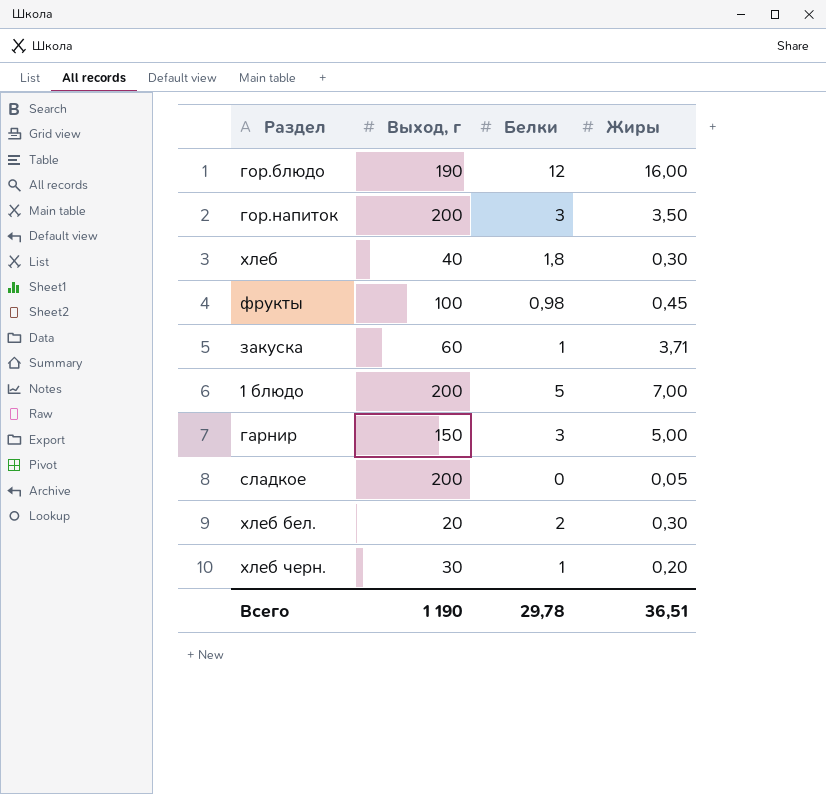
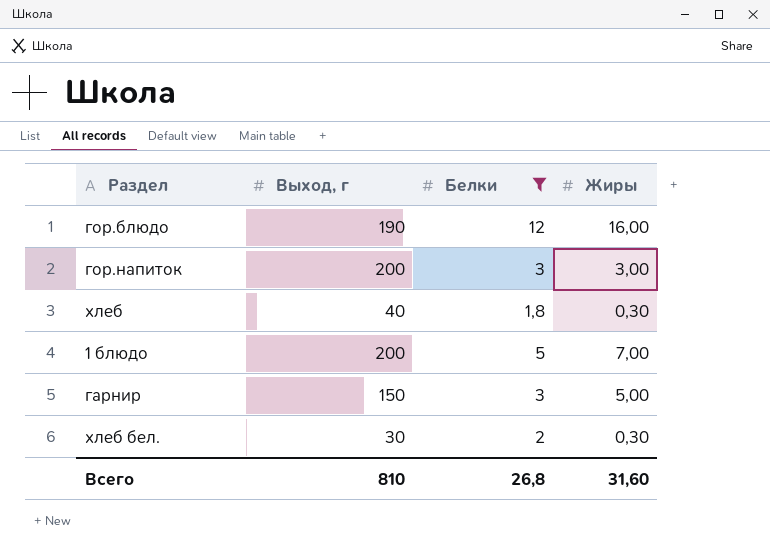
filter: none -> Белки >= 1,8
гор.напиток | Жиры: 3,50 -> 3,00
хлеб бел. | Выход, г: 20 -> 30
Всего | Выход, г: 1 190 -> 810
Всего | Белки: 29,78 -> 26,8
Всего | Жиры: 36,51 -> 31,60

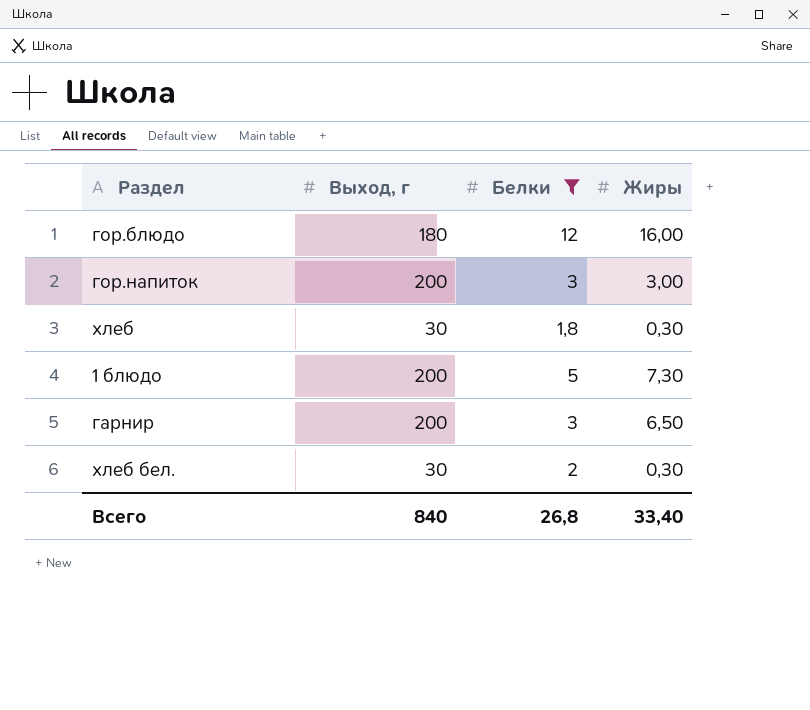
гор.блюдо | Выход, г: 190 -> 180
хлеб | Выход, г: 40 -> 30
1 блюдо | Жиры: 7,00 -> 7,30
гарнир | Выход, г: 150 -> 200
гарнир | Жиры: 5,00 -> 6,50
Всего | Выход, г: 810 -> 840
Всего | Жиры: 31,60 -> 33,40

